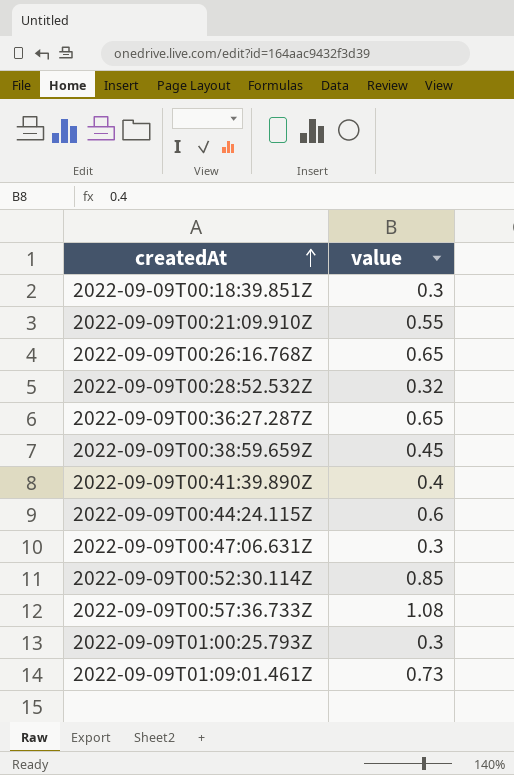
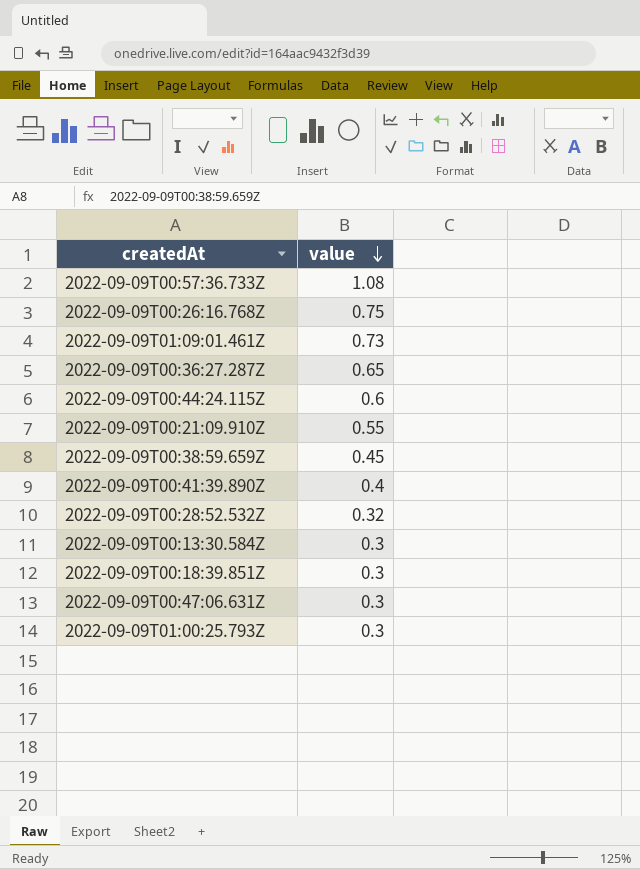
row order: createdAt ascending -> value descending
row 2022-09-09T00:52:30.114Z: 0.85 -> none
2022-09-09T00:26:16.768Z | value: 0.65 -> 0.75
row 2022-09-09T00:13:30.584Z: none -> 0.3

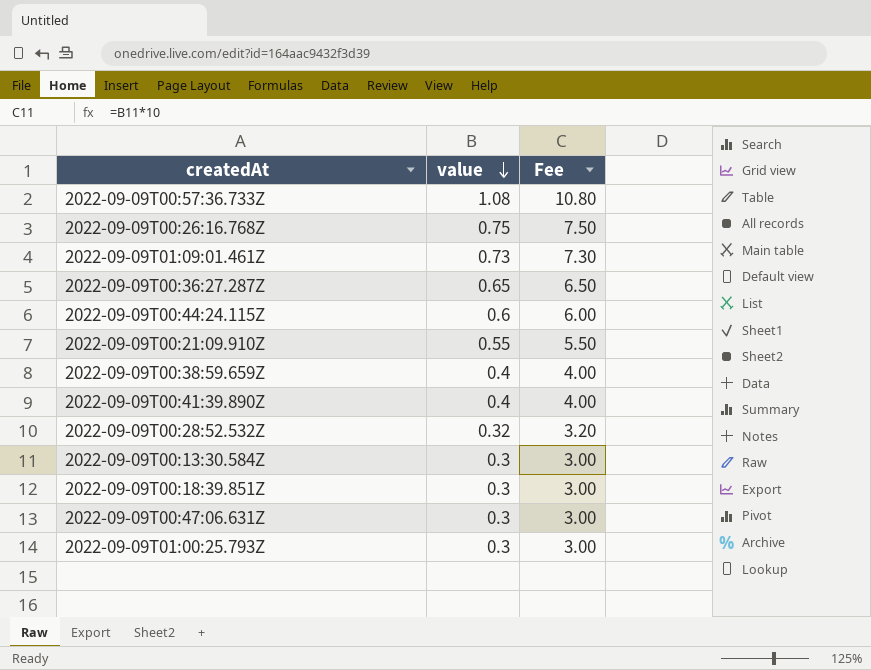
column Fee | formula: none -> [value] * 10
2022-09-09T00:38:59.659Z | value: 0.45 -> 0.4

